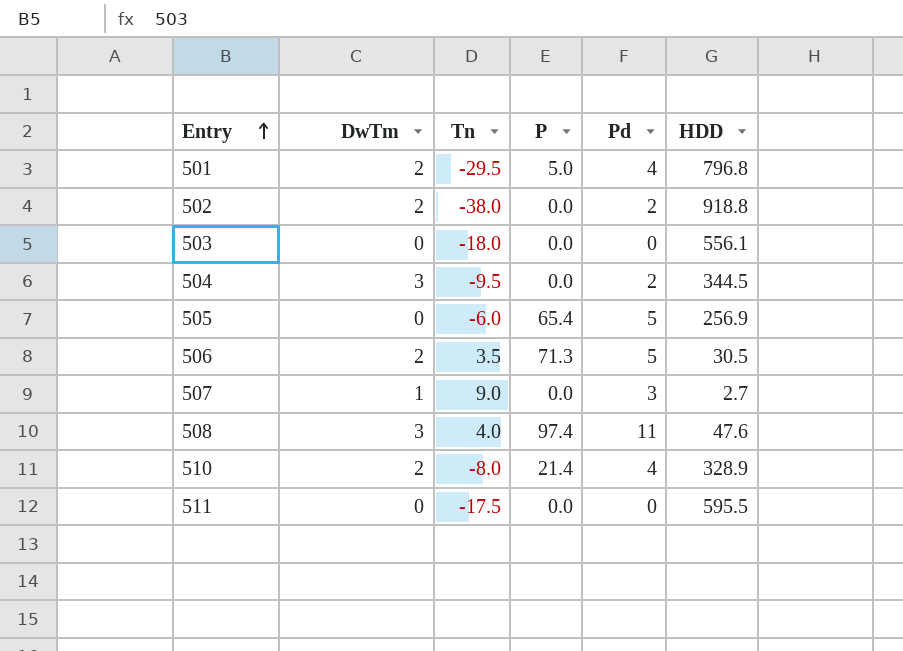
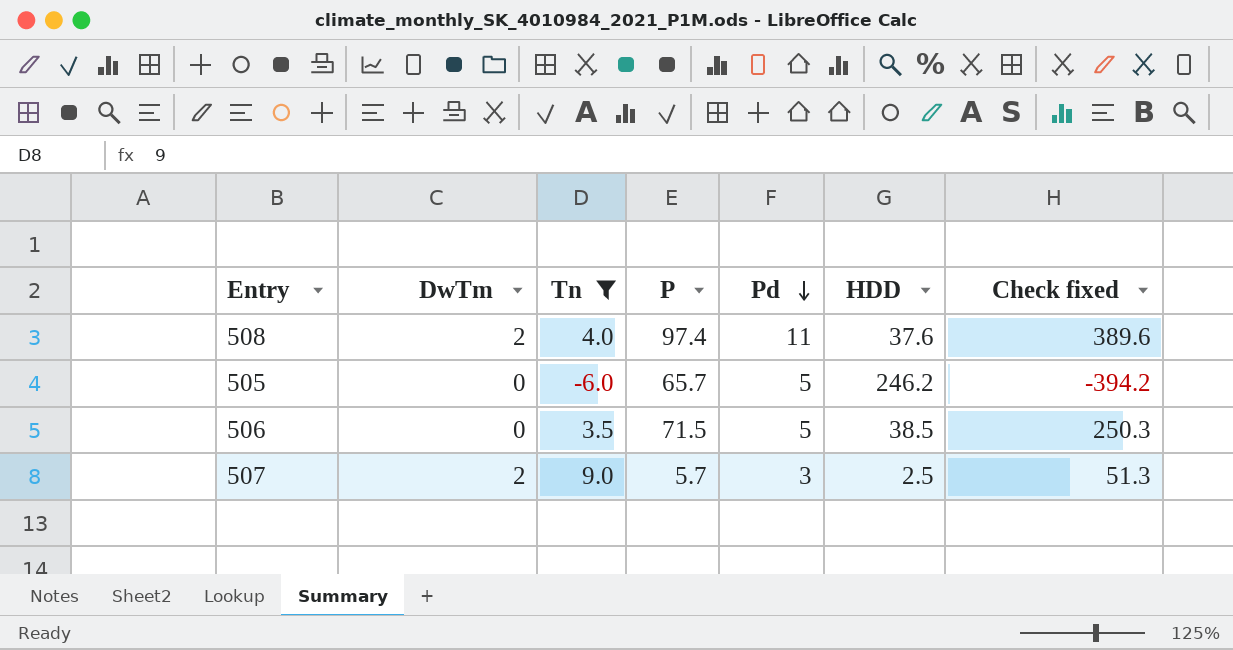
filter: none -> Tn >= -6.0
row order: Entry ascending -> Pd descending
column Check fixed | formula: none -> [Tn] * [P]
508 | DwTm: 3 -> 2
508 | HDD: 47.6 -> 37.6
505 | P: 65.4 -> 65.7
505 | HDD: 256.9 -> 246.2
506 | DwTm: 2 -> 0
506 | P: 71.3 -> 71.5
506 | HDD: 30.5 -> 38.5
507 | DwTm: 1 -> 2
507 | P: 0.0 -> 5.7
507 | HDD: 2.7 -> 2.5

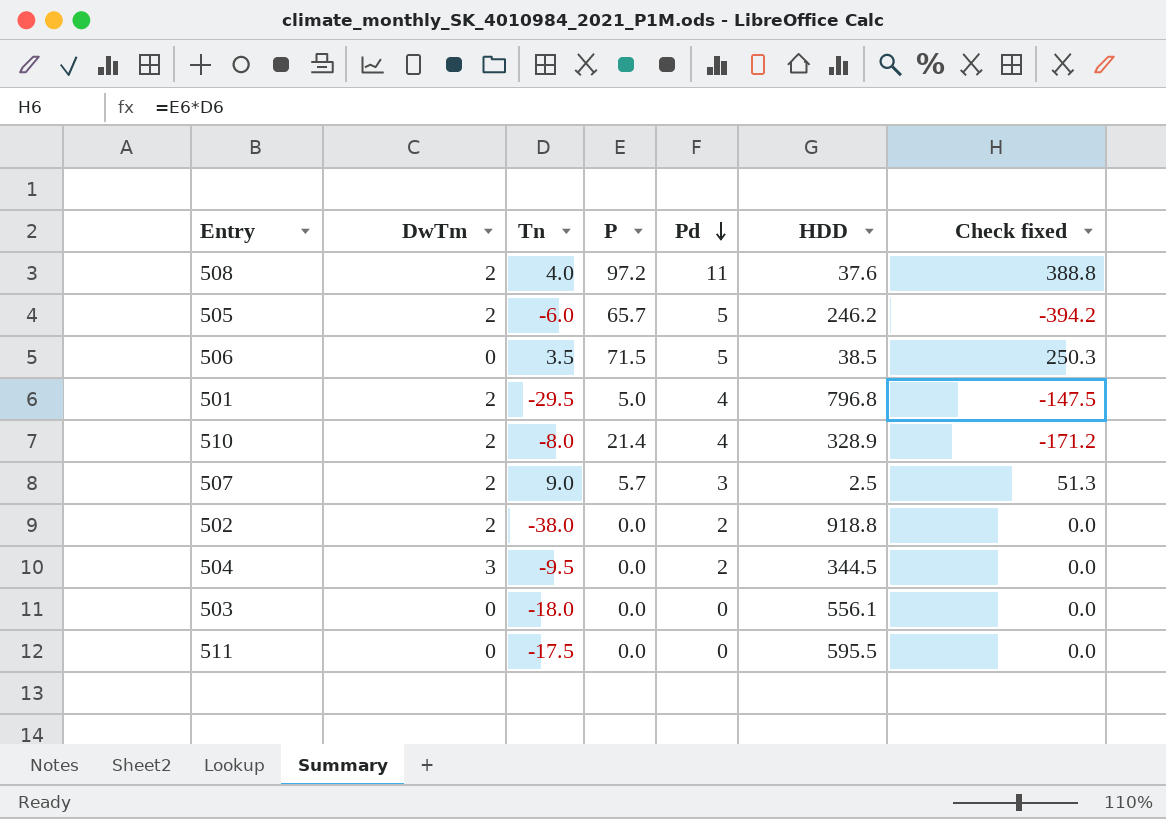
filter: Tn >= -6.0 -> none
508 | P: 97.4 -> 97.2
508 | Check fixed: 389.6 -> 388.8
505 | DwTm: 0 -> 2

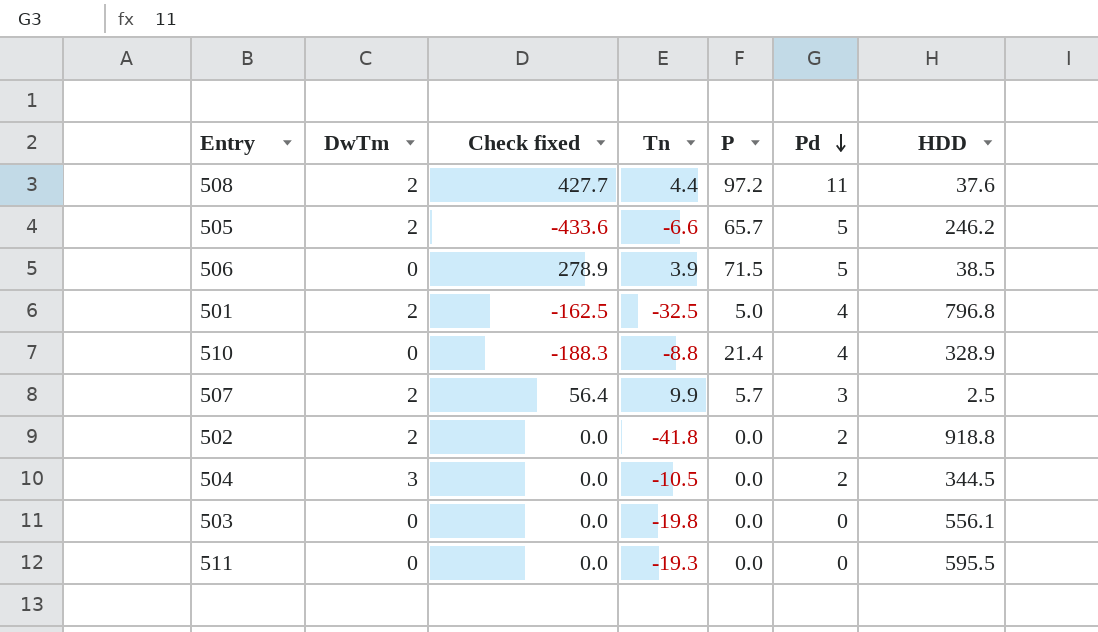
column Check fixed | position: 7 -> 3
508 | Check fixed: 388.8 -> 427.7
508 | Tn: 4.0 -> 4.4
505 | Check fixed: -394.2 -> -433.6
505 | Tn: -6.0 -> -6.6
506 | Check fixed: 250.3 -> 278.9
506 | Tn: 3.5 -> 3.9
501 | Check fixed: -147.5 -> -162.5
501 | Tn: -29.5 -> -32.5
510 | DwTm: 2 -> 0
510 | Check fixed: -171.2 -> -188.3
510 | Tn: -8.0 -> -8.8
507 | Check fixed: 51.3 -> 56.4
507 | Tn: 9.0 -> 9.9
502 | Tn: -38.0 -> -41.8
504 | Tn: -9.5 -> -10.5
503 | Tn: -18.0 -> -19.8
511 | Tn: -17.5 -> -19.3

